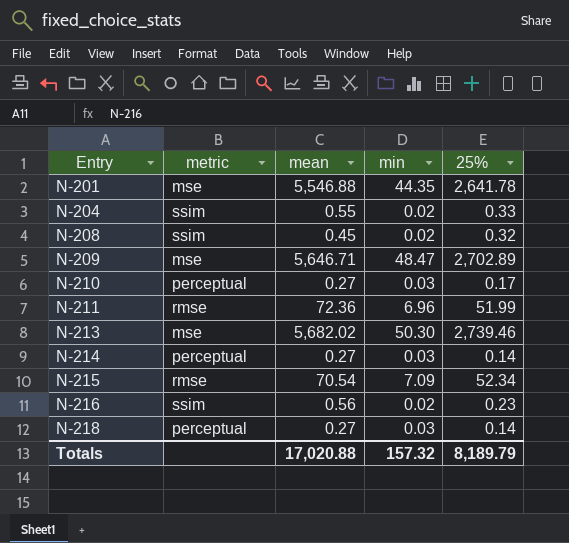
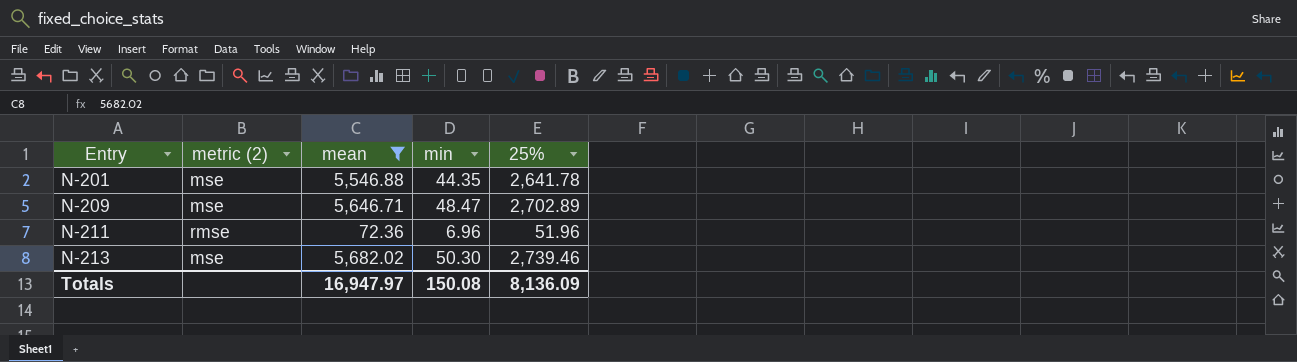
filter: none -> mean >= 72.36
column name: metric -> metric (2)
N-211 | 25%: 51.99 -> 51.96
Totals | mean: 17,020.88 -> 16,947.97
Totals | min: 157.32 -> 150.08
Totals | 25%: 8,189.79 -> 8,136.09

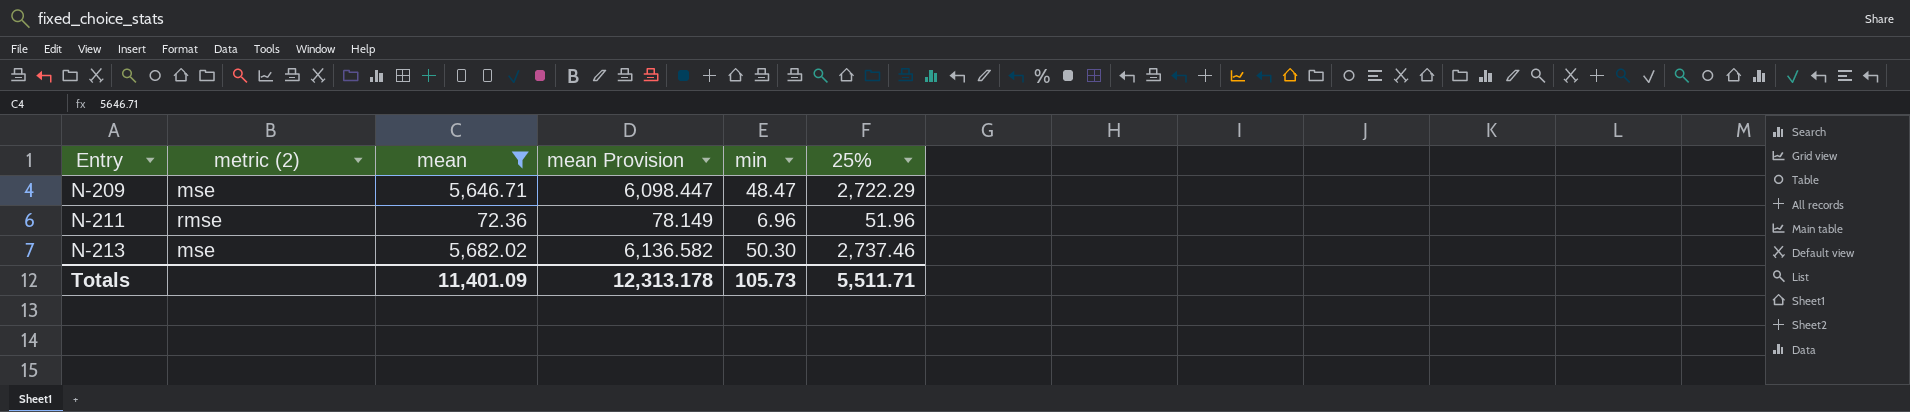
column mean Provision | formula: none -> [mean] * 1.08
row N-201: mse | 5,546.88 | 44.35 | 2,641.78 -> none
N-209 | 25%: 2,702.89 -> 2,722.29
N-213 | 25%: 2,739.46 -> 2,737.46
Totals | mean: 16,947.97 -> 11,401.09
Totals | min: 150.08 -> 105.73
Totals | 25%: 8,136.09 -> 5,511.71

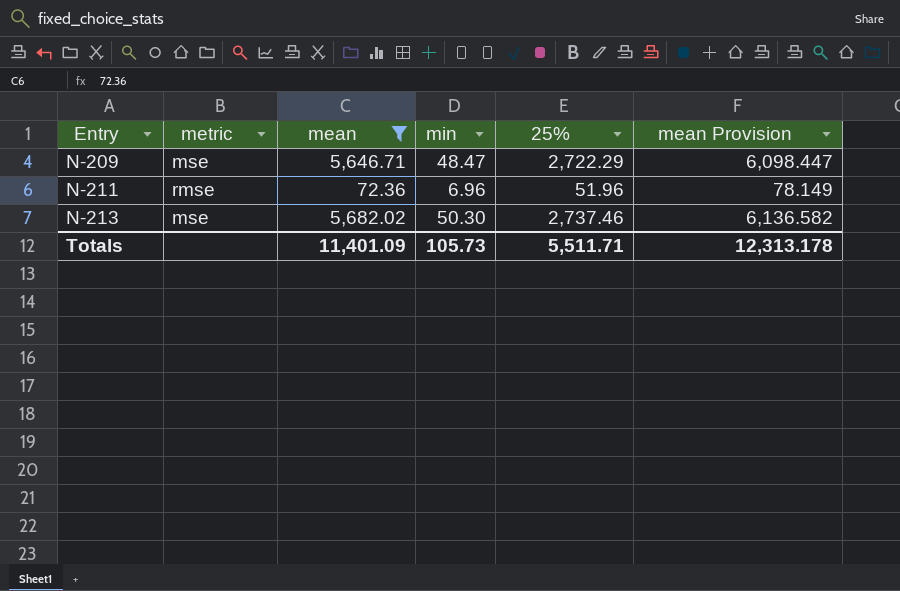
column name: metric (2) -> metric
column mean Provision | position: 4 -> 6

